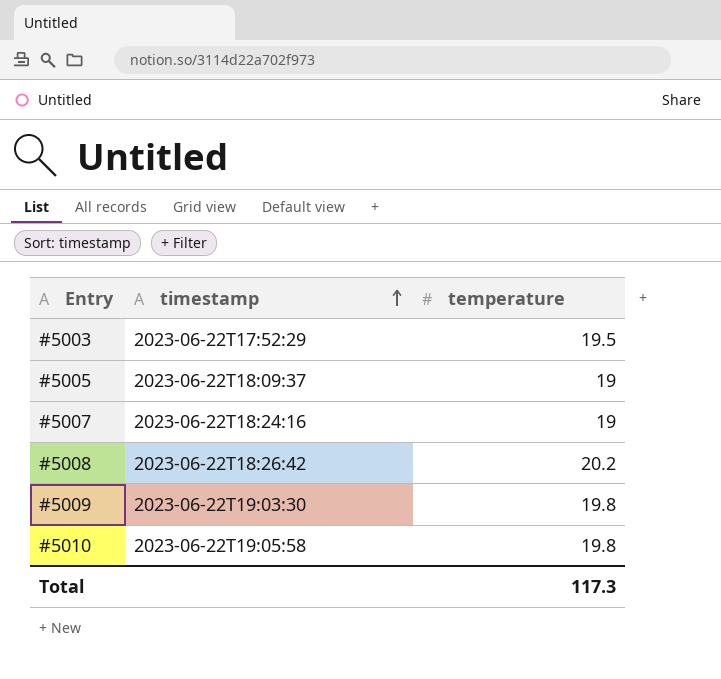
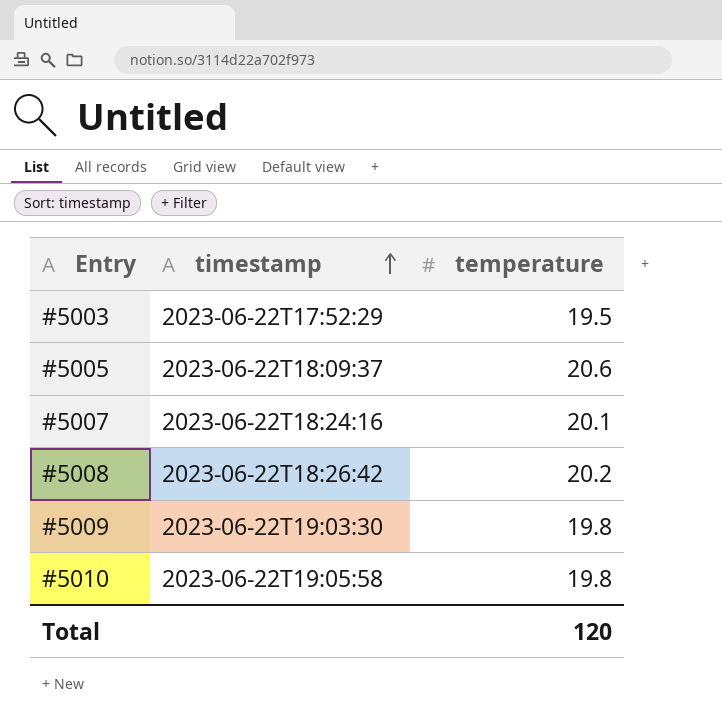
#5005 | temperature: 19 -> 20.6
#5007 | temperature: 19 -> 20.1
Total | temperature: 117.3 -> 120

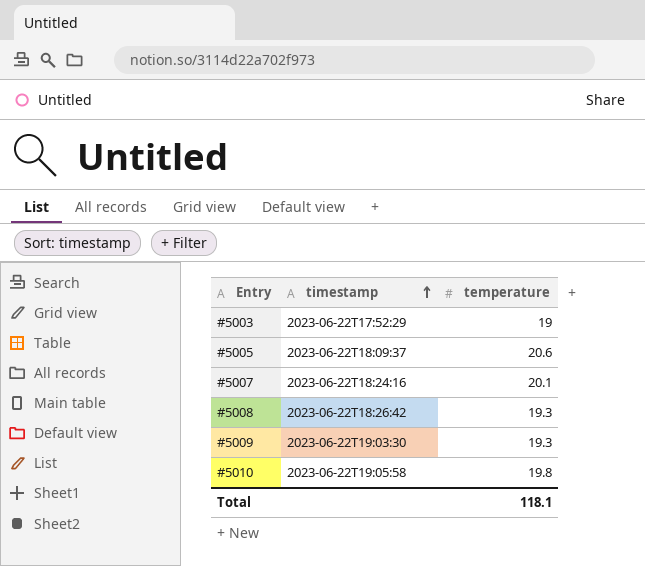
#5003 | temperature: 19.5 -> 19
#5008 | temperature: 20.2 -> 19.3
#5009 | temperature: 19.8 -> 19.3
Total | temperature: 120 -> 118.1

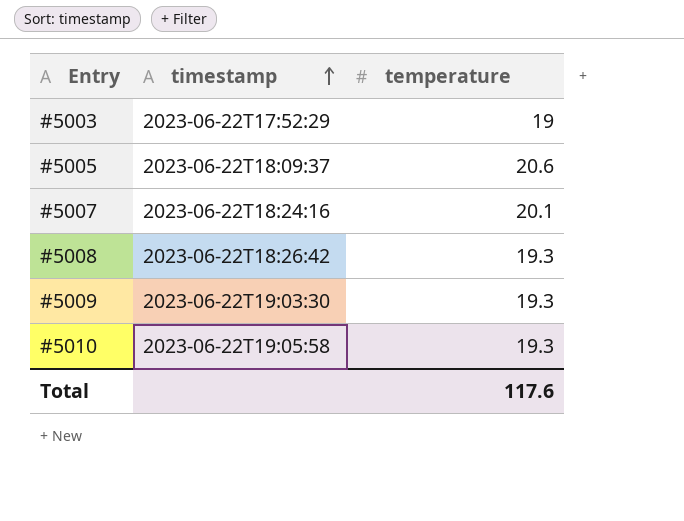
#5010 | temperature: 19.8 -> 19.3
Total | temperature: 118.1 -> 117.6

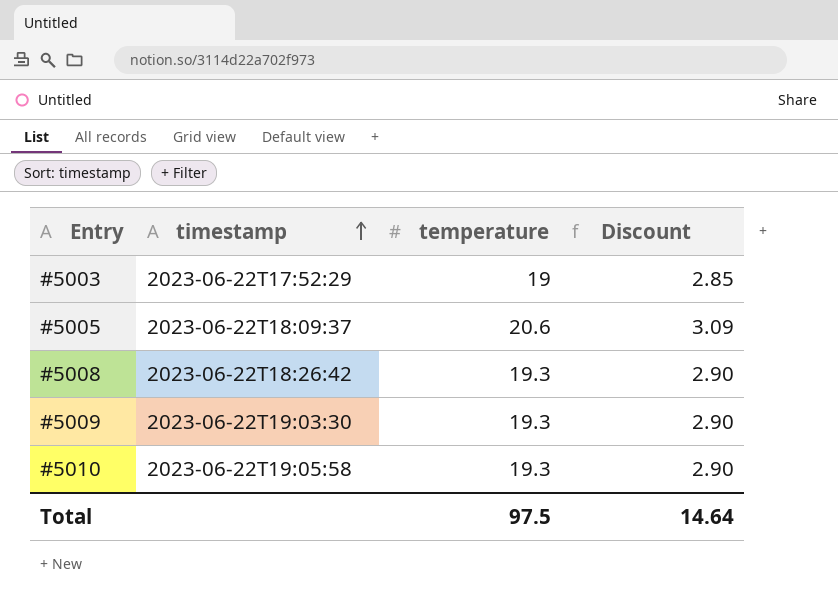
column Discount | formula: none -> [temperature] * 0.15
row #5007: 2023-06-22T18:24:16 | 20.1 -> none
Total | temperature: 117.6 -> 97.5

